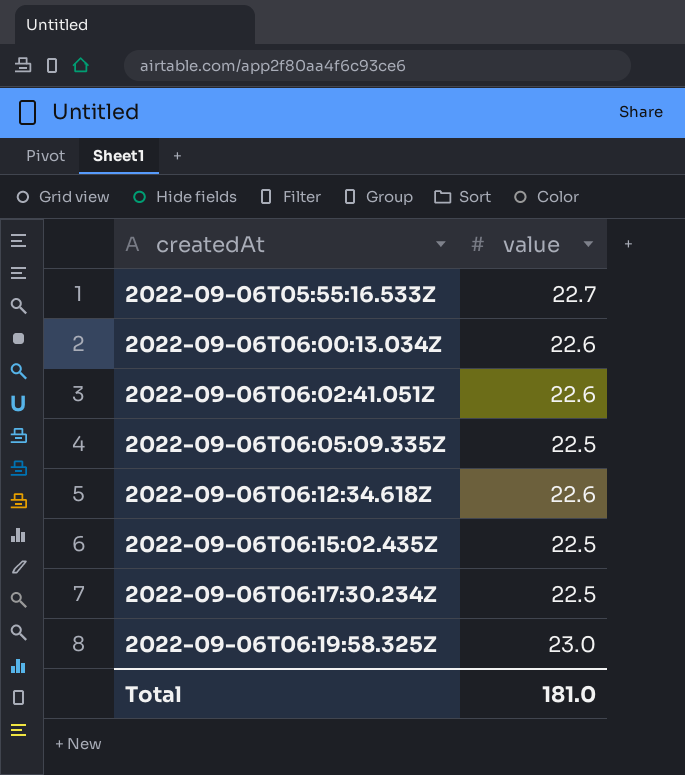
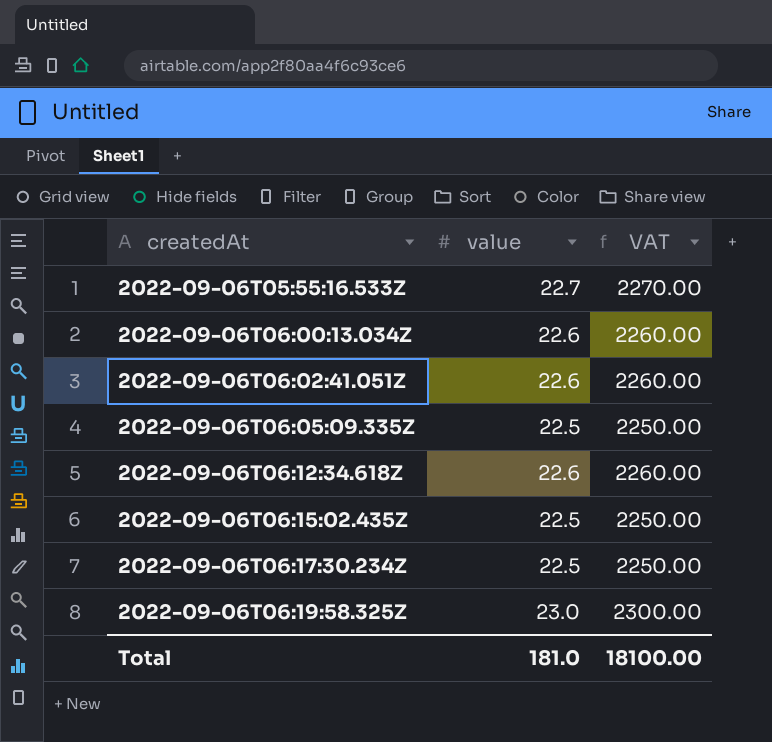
column VAT | formula: none -> [value] * 100

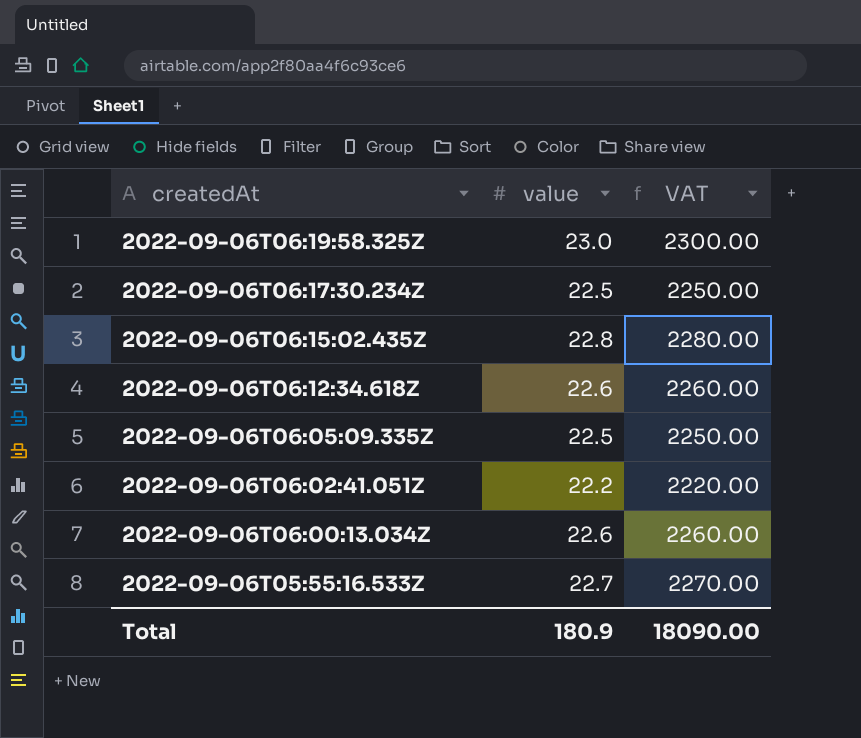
row order: createdAt ascending -> createdAt descending
2022-09-06T06:15:02.435Z | value: 22.5 -> 22.8
2022-09-06T06:15:02.435Z | VAT: 2250.00 -> 2280.00
2022-09-06T06:02:41.051Z | value: 22.6 -> 22.2
2022-09-06T06:02:41.051Z | VAT: 2260.00 -> 2220.00
Total | value: 181.0 -> 180.9
Total | VAT: 18100.00 -> 18090.00

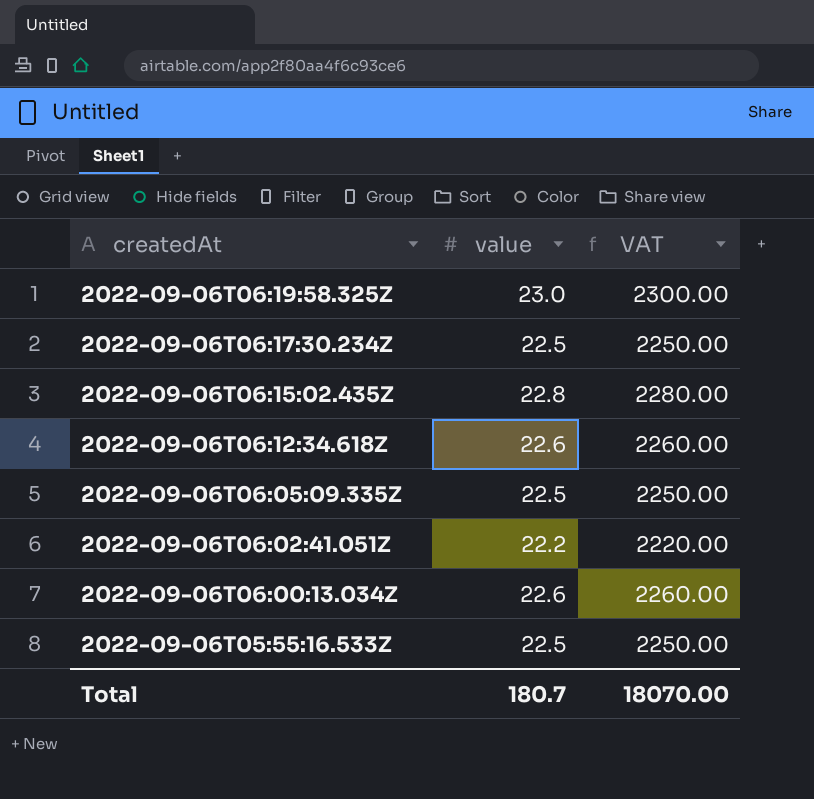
2022-09-06T05:55:16.533Z | value: 22.7 -> 22.5
2022-09-06T05:55:16.533Z | VAT: 2270.00 -> 2250.00
Total | value: 180.9 -> 180.7
Total | VAT: 18090.00 -> 18070.00

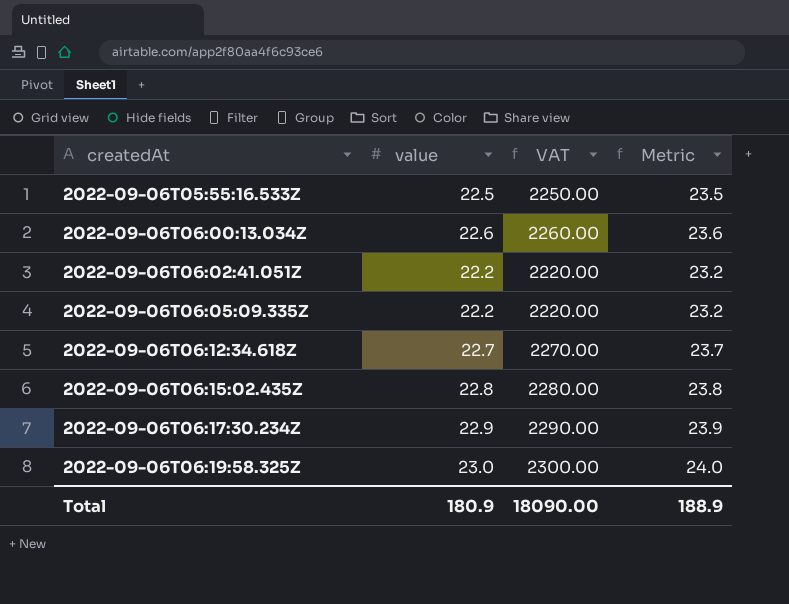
row order: createdAt descending -> createdAt ascending
column Metric | formula: none -> [value] + 1
2022-09-06T06:05:09.335Z | value: 22.5 -> 22.2
2022-09-06T06:05:09.335Z | VAT: 2250.00 -> 2220.00
2022-09-06T06:12:34.618Z | value: 22.6 -> 22.7
2022-09-06T06:12:34.618Z | VAT: 2260.00 -> 2270.00
2022-09-06T06:17:30.234Z | value: 22.5 -> 22.9
2022-09-06T06:17:30.234Z | VAT: 2250.00 -> 2290.00
Total | value: 180.7 -> 180.9
Total | VAT: 18070.00 -> 18090.00

